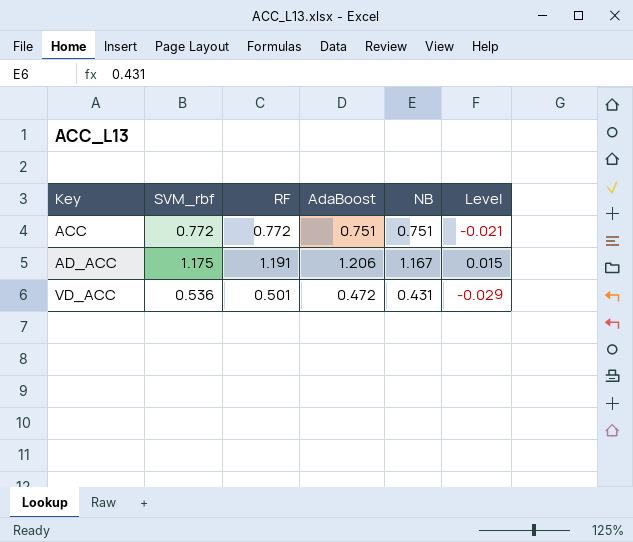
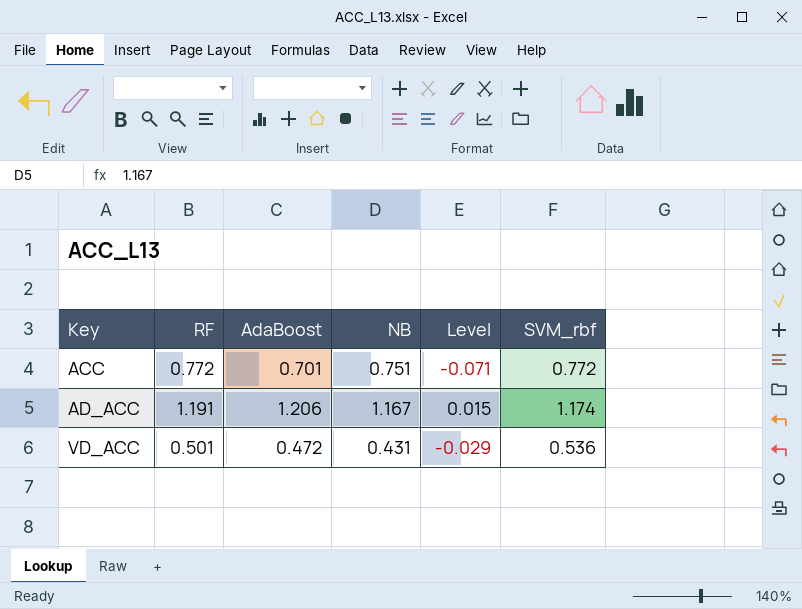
column SVM_rbf | position: 2 -> 6
ACC | AdaBoost: 0.751 -> 0.701
ACC | Level: -0.021 -> -0.071
AD_ACC | SVM_rbf: 1.175 -> 1.174

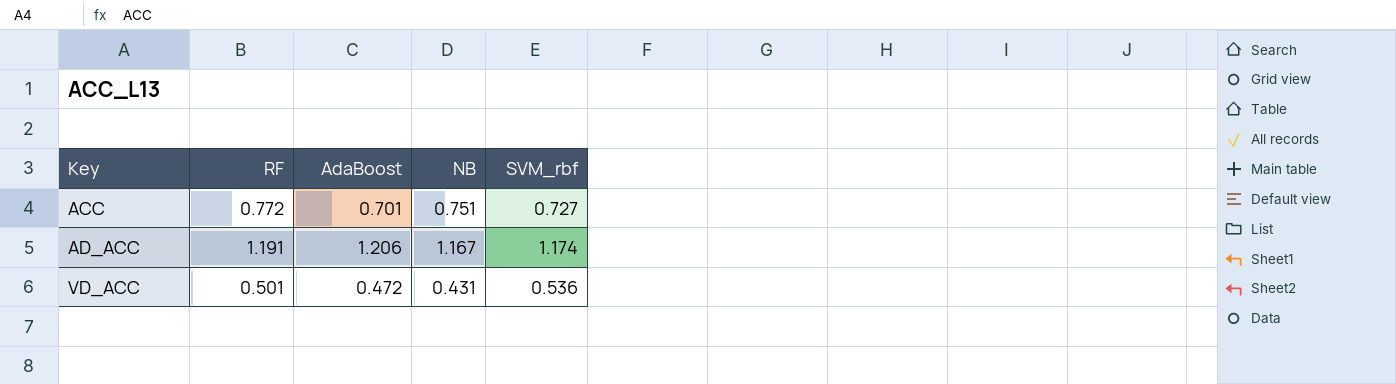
column Level | formula: [AdaBoost] - [RF] -> none
ACC | SVM_rbf: 0.772 -> 0.727

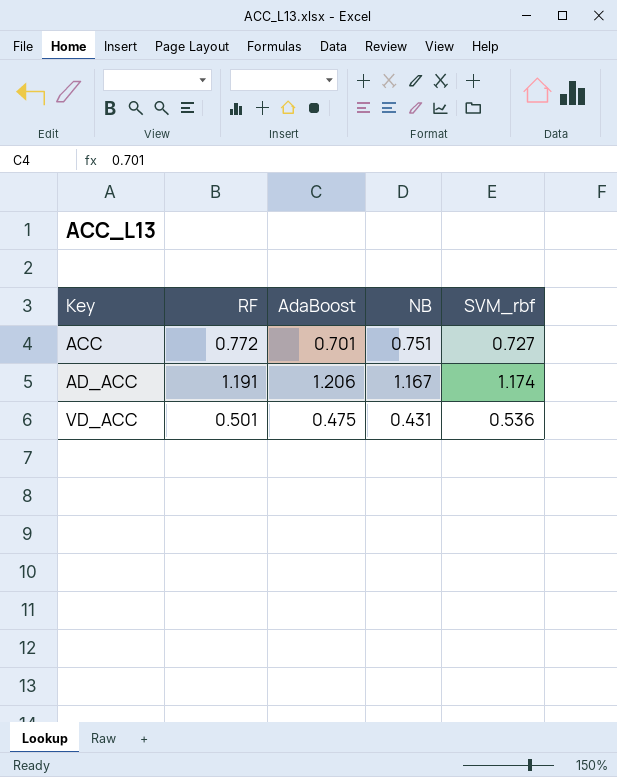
VD_ACC | AdaBoost: 0.472 -> 0.475

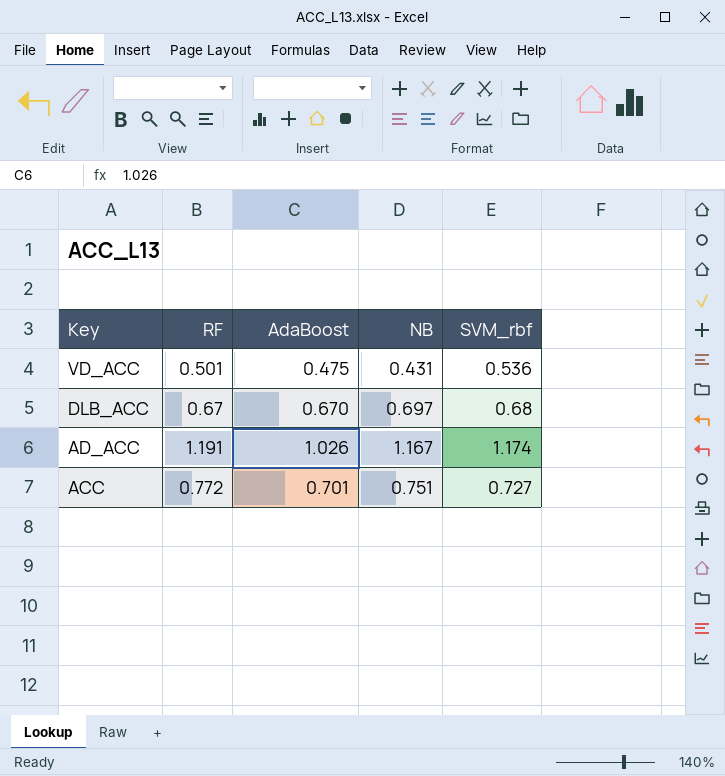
row order: Key ascending -> Key descending
row DLB_ACC: none -> 0.67 | 0.670 | 0.697 | 0.68
AD_ACC | AdaBoost: 1.206 -> 1.026

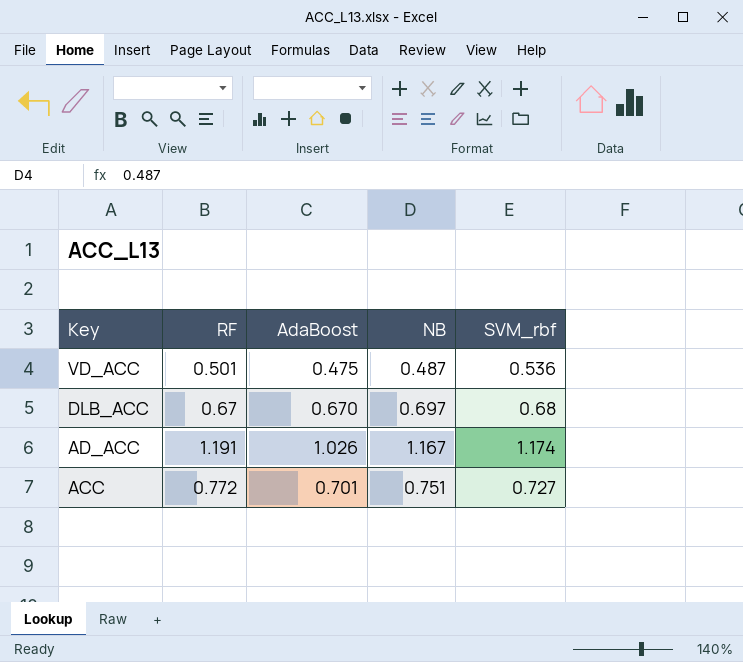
VD_ACC | NB: 0.431 -> 0.487

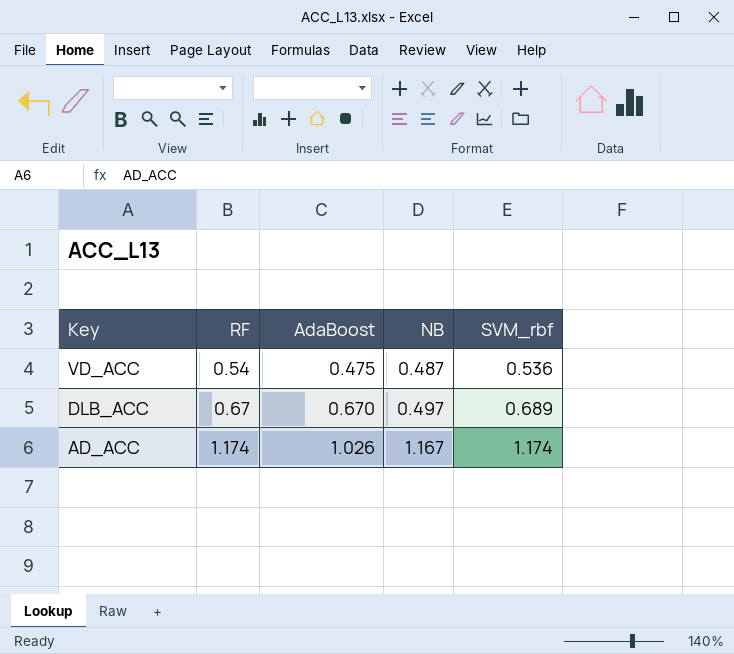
row ACC: 0.772 | 0.701 | 0.751 | 0.727 -> none
VD_ACC | RF: 0.501 -> 0.54
DLB_ACC | NB: 0.697 -> 0.497
DLB_ACC | SVM_rbf: 0.68 -> 0.689
AD_ACC | RF: 1.191 -> 1.174

